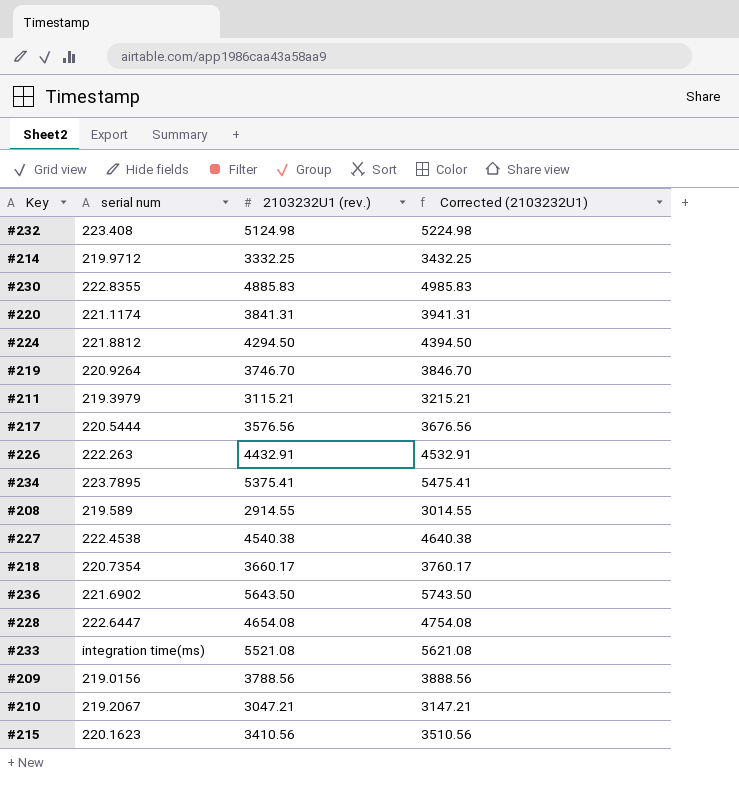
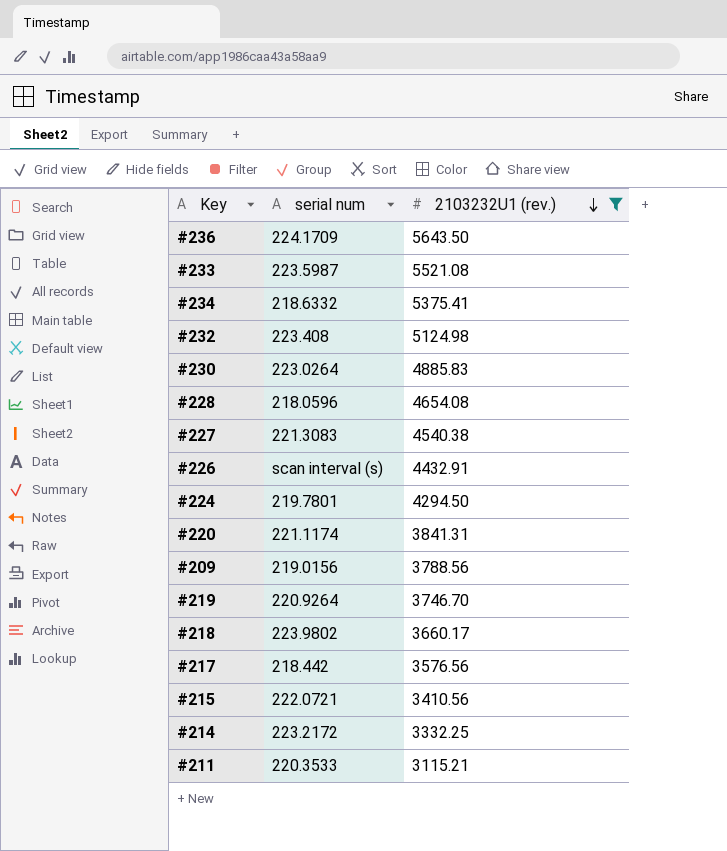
filter: none -> 2103232U1 (rev.) >= 3115.21
row order: none -> 2103232U1 (rev.) descending
column Corrected (2103232U1) | formula: [2103232U1 (rev.)] + 100 -> none
#236 | serial num: 221.6902 -> 224.1709
#233 | serial num: integration time(ms) -> 223.5987
#234 | serial num: 223.7895 -> 218.6332
#230 | serial num: 222.8355 -> 223.0264
#228 | serial num: 222.6447 -> 218.0596
#227 | serial num: 222.4538 -> 221.3083
#226 | serial num: 222.263 -> scan interval (s)
#224 | serial num: 221.8812 -> 219.7801
#218 | serial num: 220.7354 -> 223.9802
#217 | serial num: 220.5444 -> 218.442
#215 | serial num: 220.1623 -> 222.0721
#214 | serial num: 219.9712 -> 223.2172
#211 | serial num: 219.3979 -> 220.3533

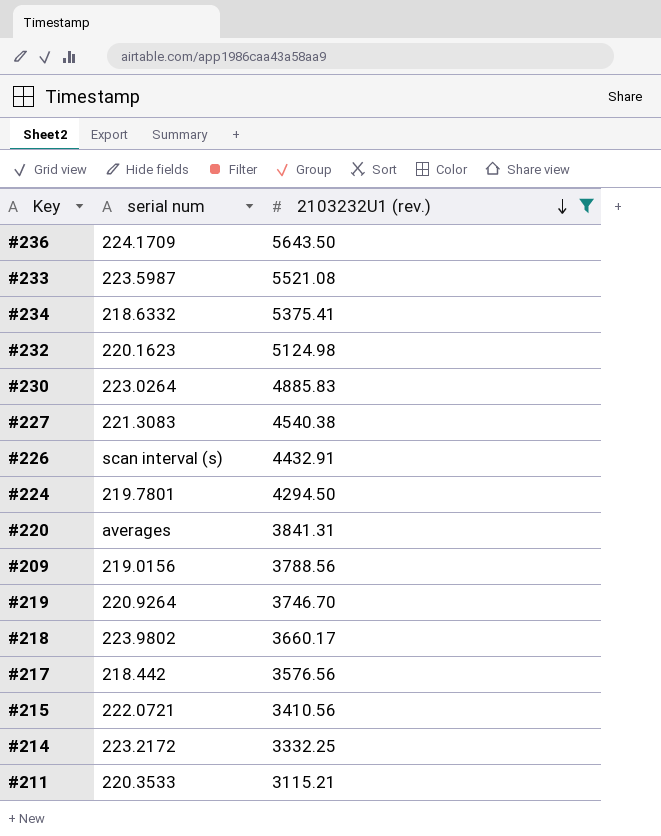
row #228: 218.0596 | 4654.08 -> none
#232 | serial num: 223.408 -> 220.1623
#220 | serial num: 221.1174 -> averages

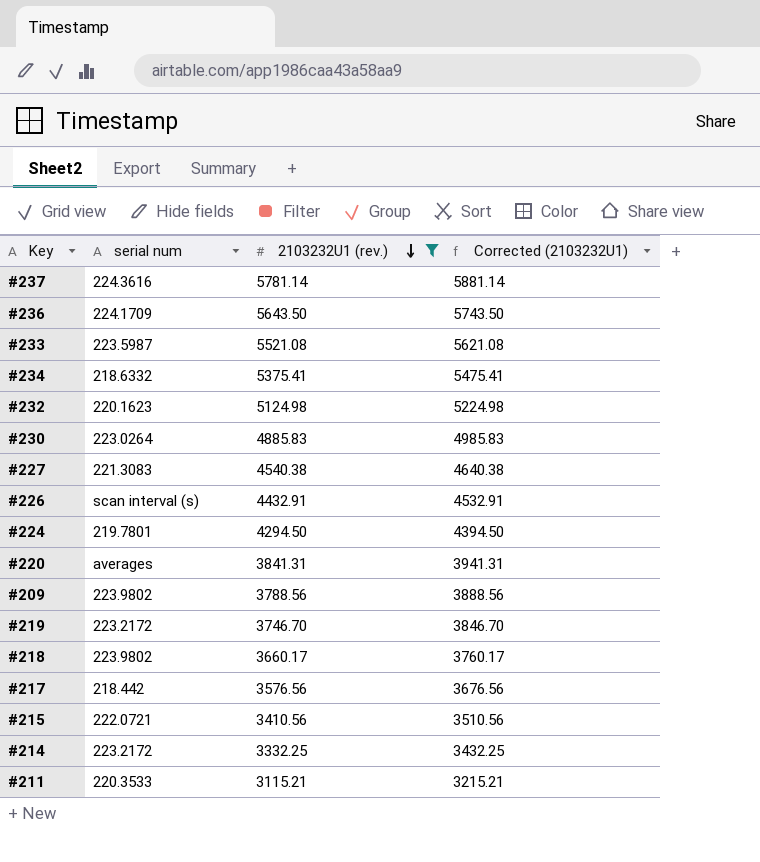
column Corrected (2103232U1) | formula: none -> [2103232U1 (rev.)] + 100
row #237: none -> 224.3616 | 5781.14 | 5881.14
#209 | serial num: 219.0156 -> 223.9802
#219 | serial num: 220.9264 -> 223.2172

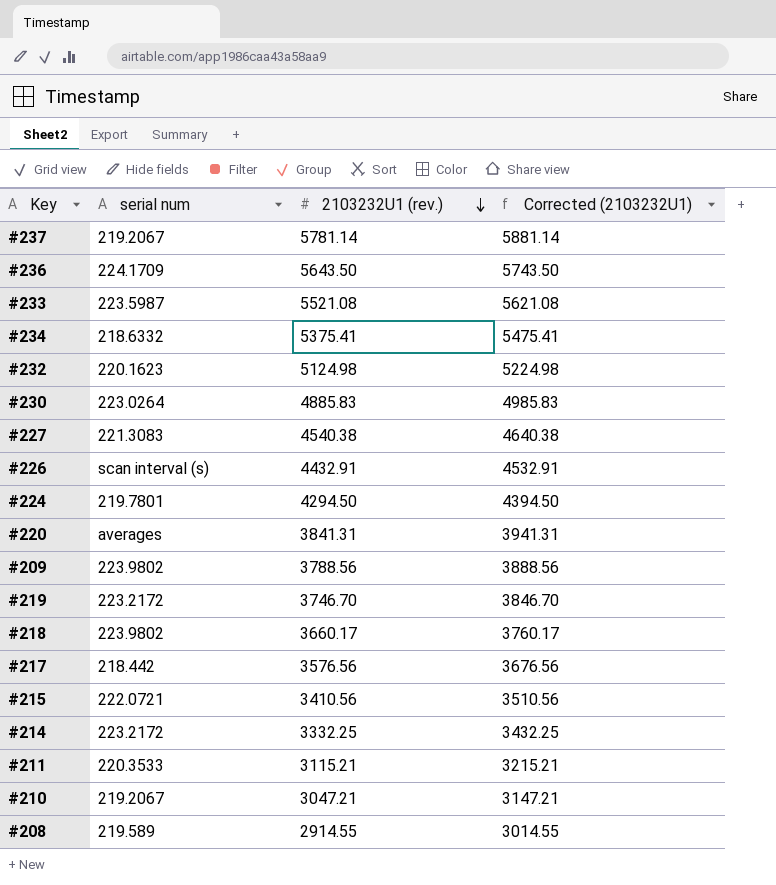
filter: 2103232U1 (rev.) >= 3115.21 -> none
#237 | serial num: 224.3616 -> 219.2067

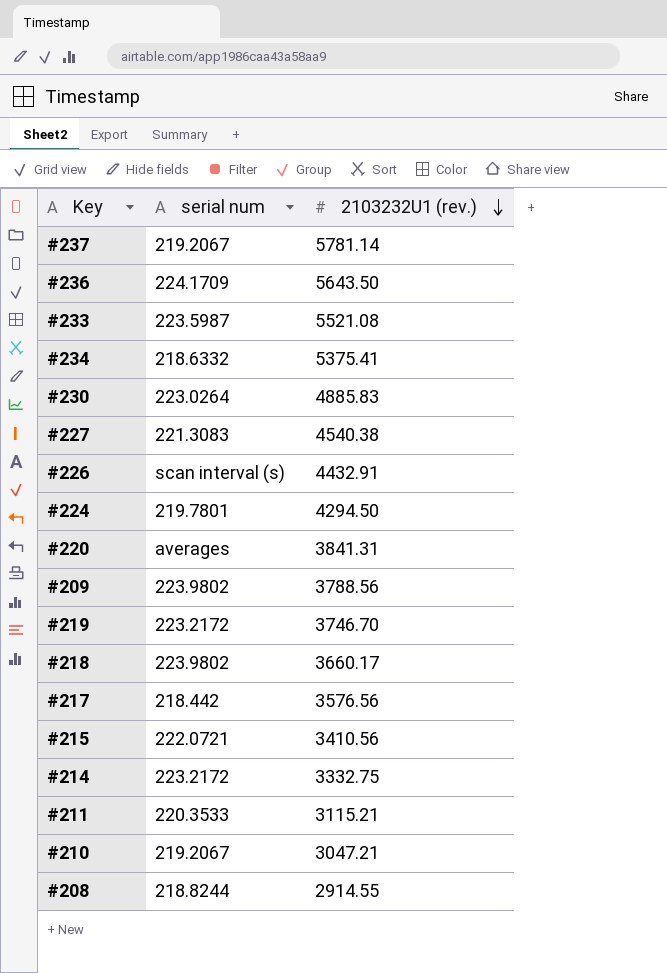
column Corrected (2103232U1) | formula: [2103232U1 (rev.)] + 100 -> none
row #232: 220.1623 | 5124.98 | 5224.98 -> none
#214 | 2103232U1 (rev.): 3332.25 -> 3332.75
#208 | serial num: 219.589 -> 218.8244

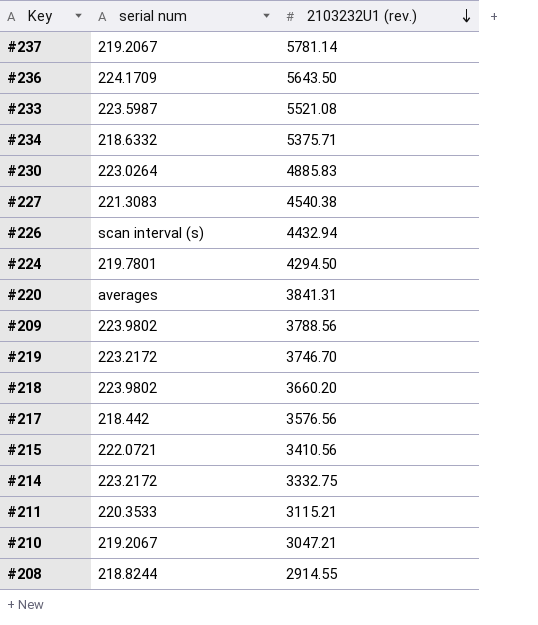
#234 | 2103232U1 (rev.): 5375.41 -> 5375.71
#226 | 2103232U1 (rev.): 4432.91 -> 4432.94
#218 | 2103232U1 (rev.): 3660.17 -> 3660.20

